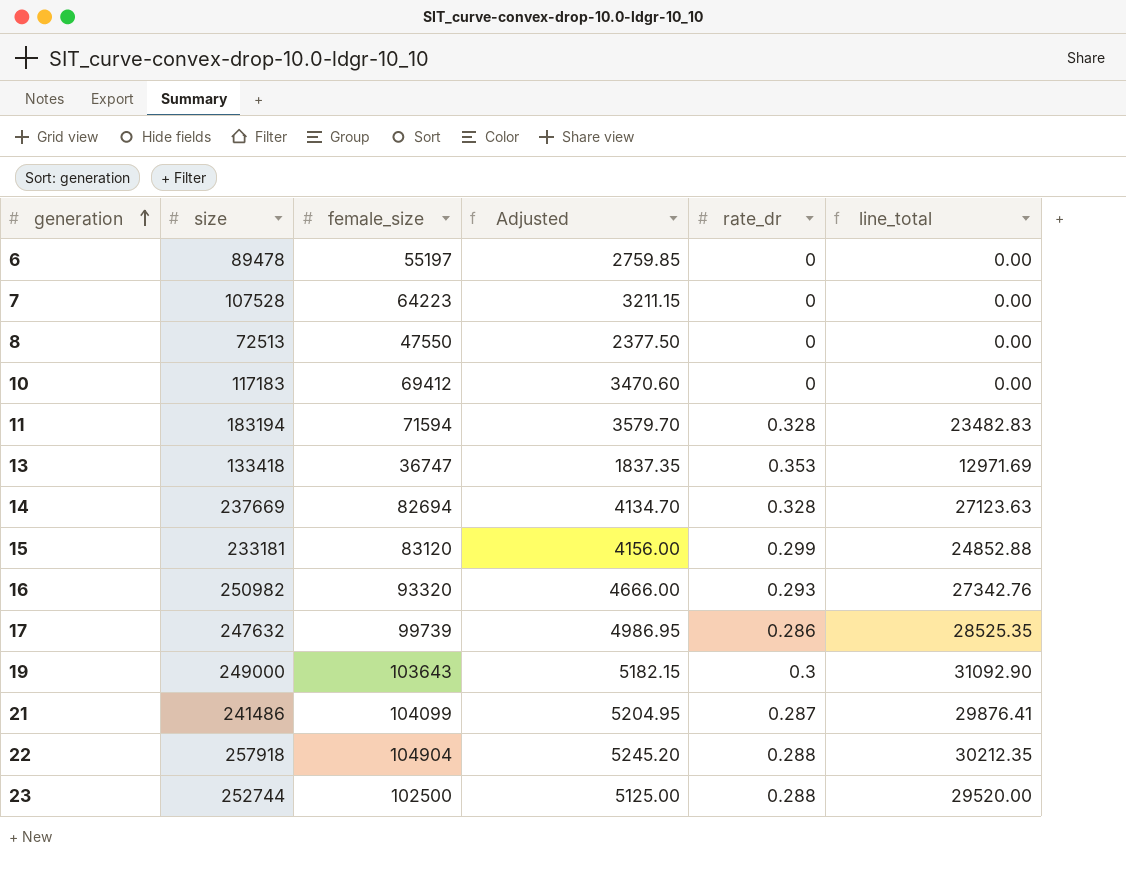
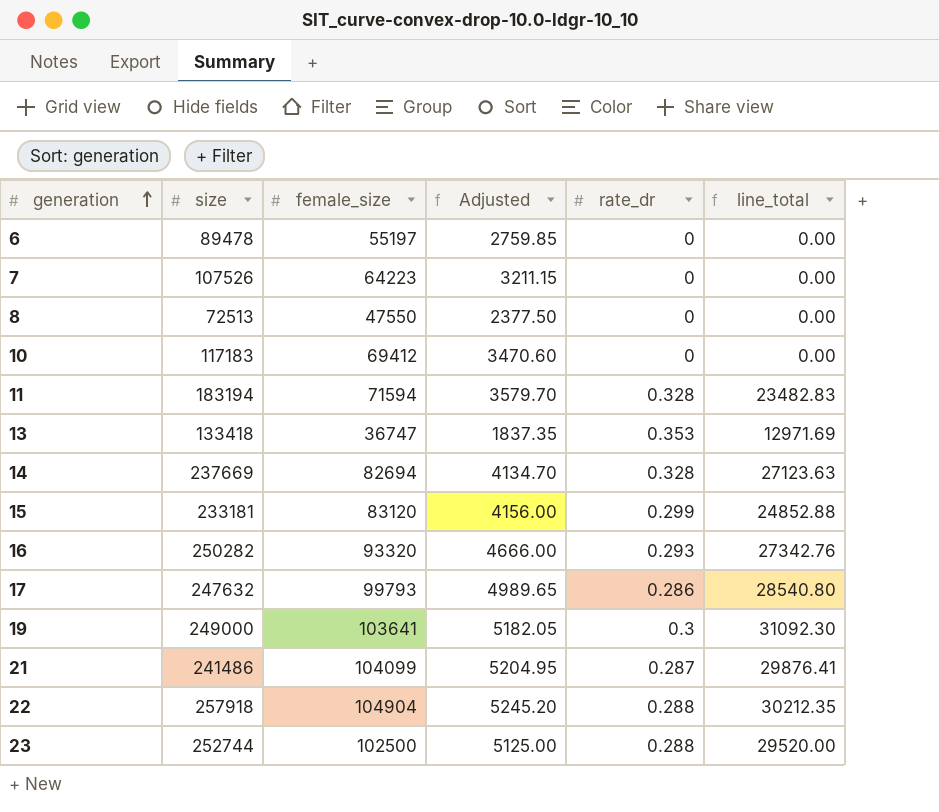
7 | size: 107528 -> 107526
16 | size: 250982 -> 250282
17 | female_size: 99739 -> 99793
17 | Adjusted: 4986.95 -> 4989.65
17 | line_total: 28525.35 -> 28540.80
19 | female_size: 103643 -> 103641
19 | Adjusted: 5182.15 -> 5182.05
19 | line_total: 31092.90 -> 31092.30

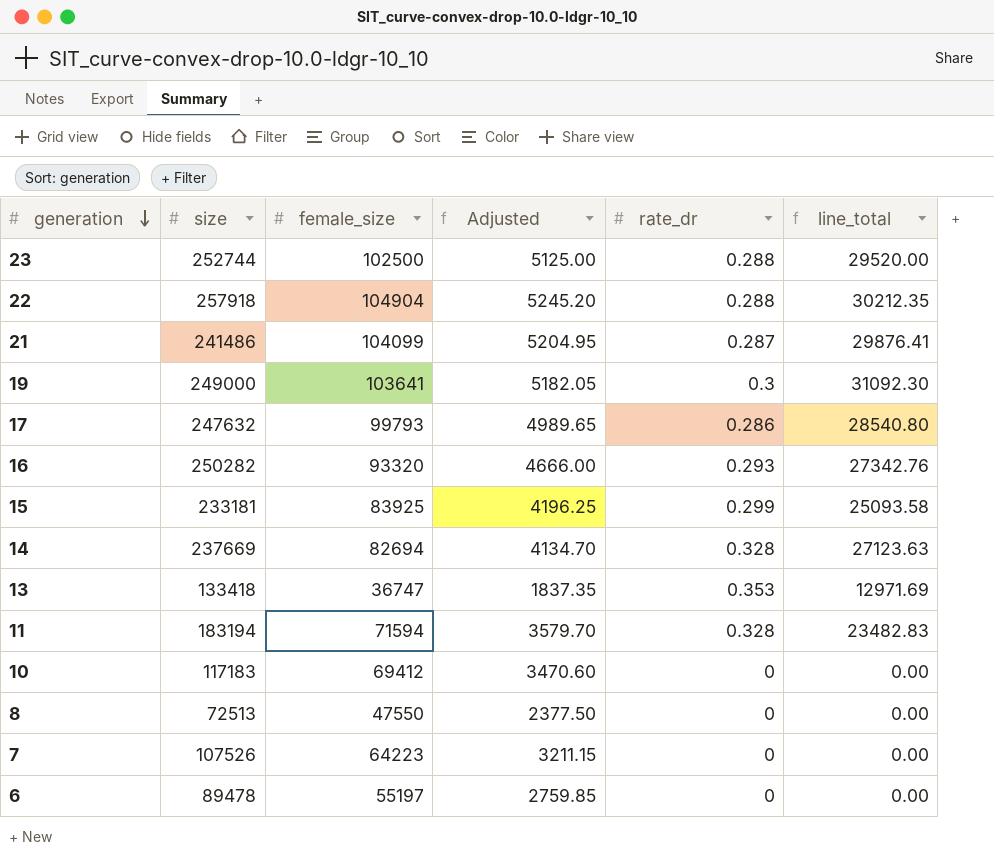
row order: generation ascending -> generation descending
15 | female_size: 83120 -> 83925
15 | Adjusted: 4156.00 -> 4196.25
15 | line_total: 24852.88 -> 25093.58

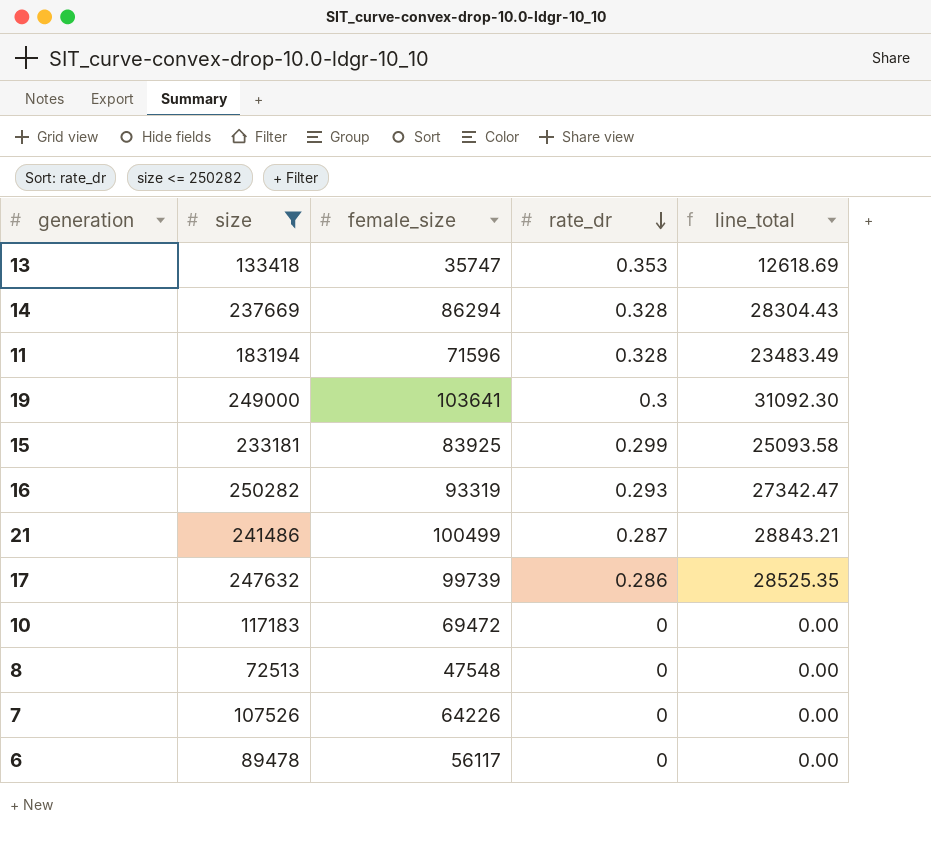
filter: none -> size <= 250282
row order: generation descending -> rate_dr descending
column Adjusted | formula: [female_size] * 0.05 -> none
13 | female_size: 36747 -> 35747
13 | line_total: 12971.69 -> 12618.69
14 | female_size: 82694 -> 86294
14 | line_total: 27123.63 -> 28304.43
11 | female_size: 71594 -> 71596
11 | line_total: 23482.83 -> 23483.49
16 | female_size: 93320 -> 93319
16 | line_total: 27342.76 -> 27342.47
21 | female_size: 104099 -> 100499
21 | line_total: 29876.41 -> 28843.21
17 | female_size: 99793 -> 99739
17 | line_total: 28540.80 -> 28525.35
10 | female_size: 69412 -> 69472
8 | female_size: 47550 -> 47548
7 | female_size: 64223 -> 64226
6 | female_size: 55197 -> 56117

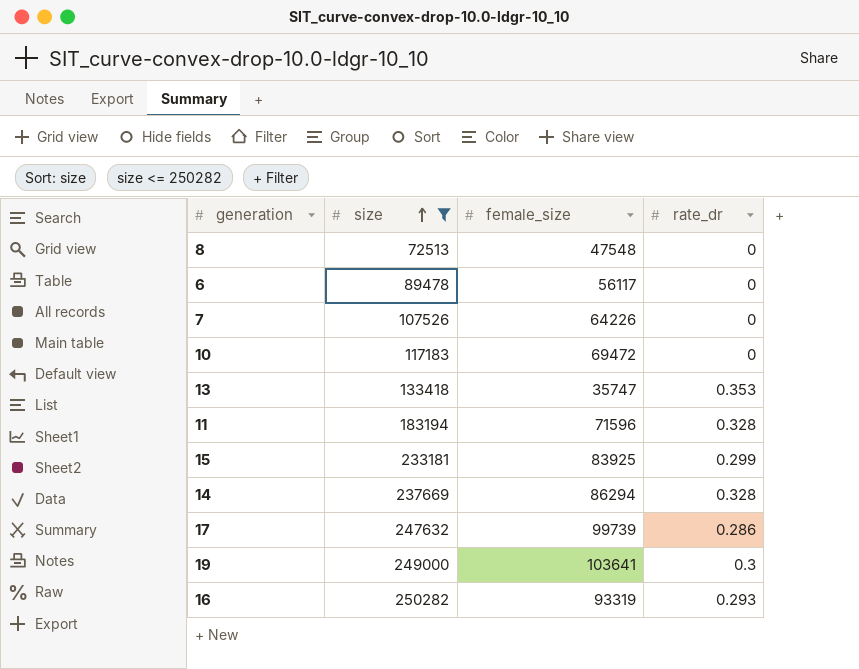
row order: rate_dr descending -> size ascending
column line_total | formula: [female_size] * [rate_dr] -> none
row 21: 241486 | 100499 | 0.287 | 28843.21 -> none

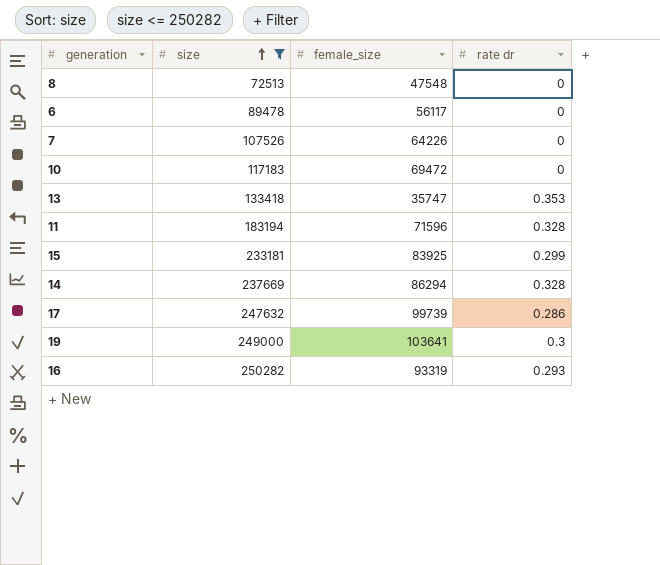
column name: rate_dr -> rate dr

